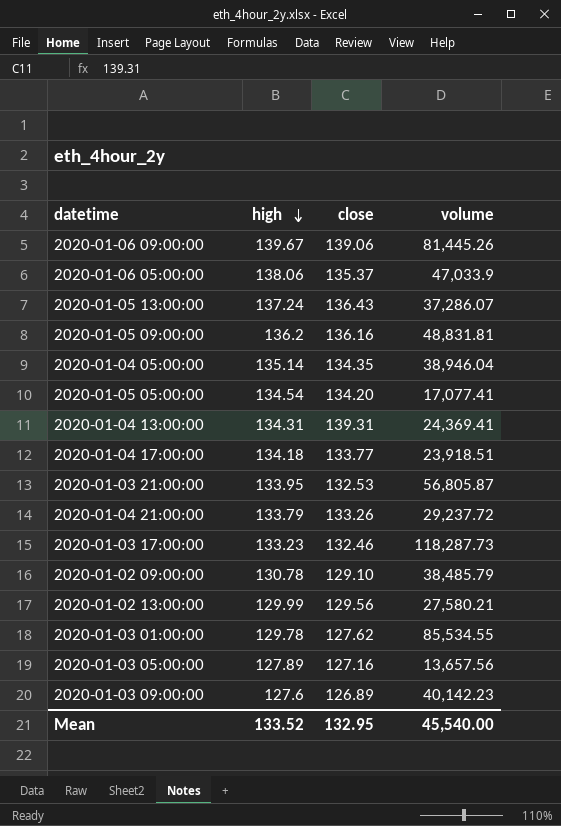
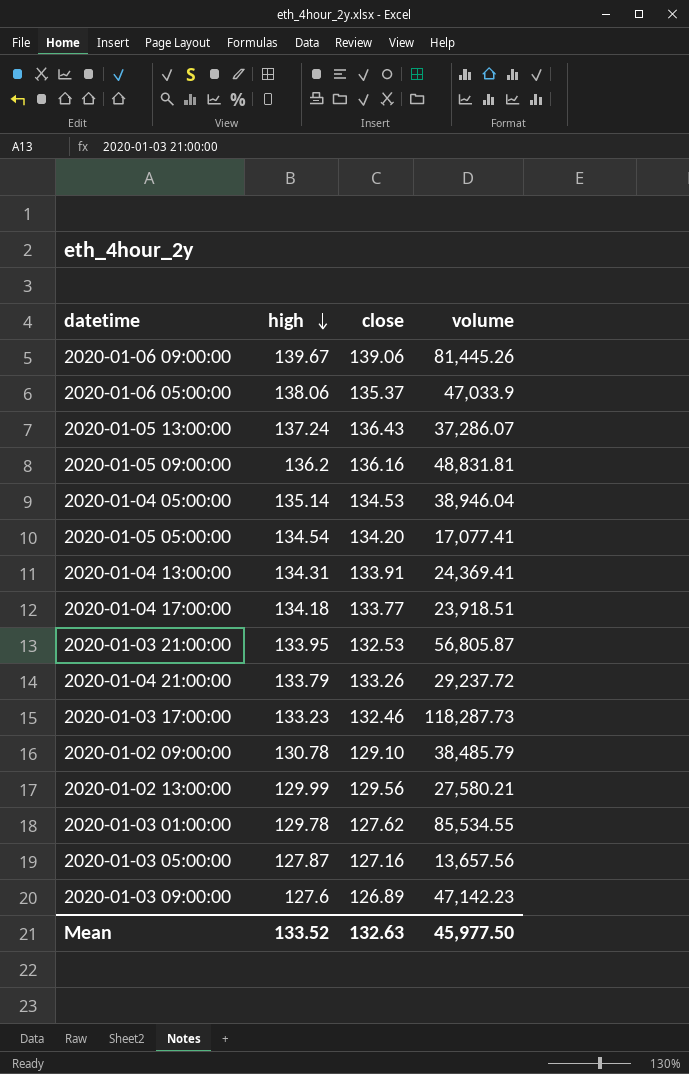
2020-01-04 05:00:00 | close: 134.35 -> 134.53
2020-01-04 13:00:00 | close: 139.31 -> 133.91
2020-01-03 05:00:00 | high: 127.89 -> 127.87
2020-01-03 09:00:00 | volume: 40,142.23 -> 47,142.23
Mean | close: 132.95 -> 132.63
Mean | volume: 45,540.00 -> 45,977.50

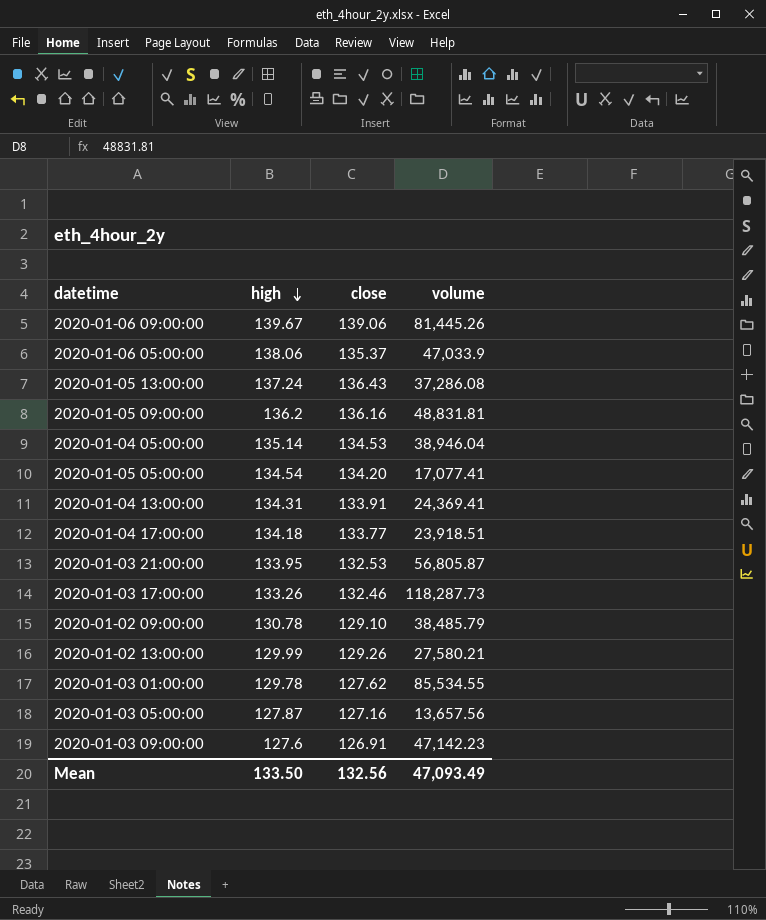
row 2020-01-04 21:00:00: 133.79 | 133.26 | 29,237.72 -> none
2020-01-05 13:00:00 | volume: 37,286.07 -> 37,286.08
2020-01-03 17:00:00 | high: 133.23 -> 133.26
2020-01-02 13:00:00 | close: 129.56 -> 129.26
2020-01-03 09:00:00 | close: 126.89 -> 126.91
Mean | high: 133.52 -> 133.50
Mean | close: 132.63 -> 132.56
Mean | volume: 45,977.50 -> 47,093.49

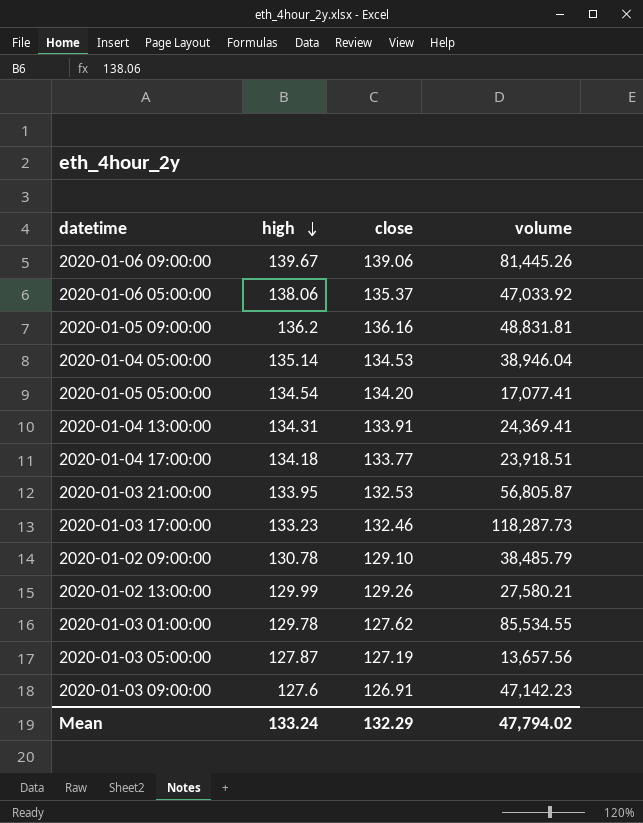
row 2020-01-05 13:00:00: 137.24 | 136.43 | 37,286.08 -> none
2020-01-06 05:00:00 | volume: 47,033.9 -> 47,033.92
2020-01-03 17:00:00 | high: 133.26 -> 133.23
2020-01-03 05:00:00 | close: 127.16 -> 127.19
Mean | high: 133.50 -> 133.24
Mean | close: 132.56 -> 132.29
Mean | volume: 47,093.49 -> 47,794.02

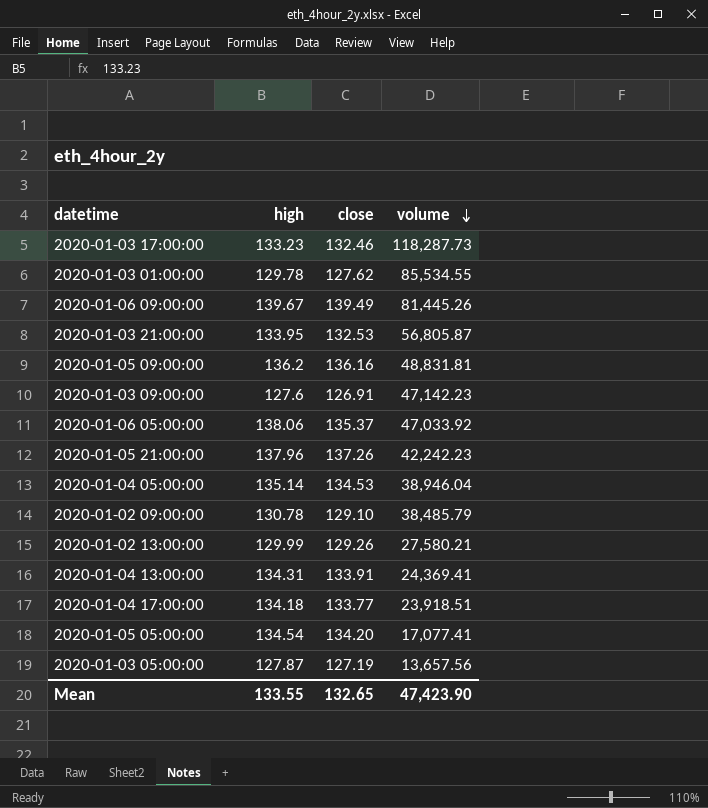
row order: high descending -> volume descending
2020-01-06 09:00:00 | close: 139.06 -> 139.49
row 2020-01-05 21:00:00: none -> 137.96 | 137.26 | 42,242.23
Mean | high: 133.24 -> 133.55
Mean | close: 132.29 -> 132.65
Mean | volume: 47,794.02 -> 47,423.90

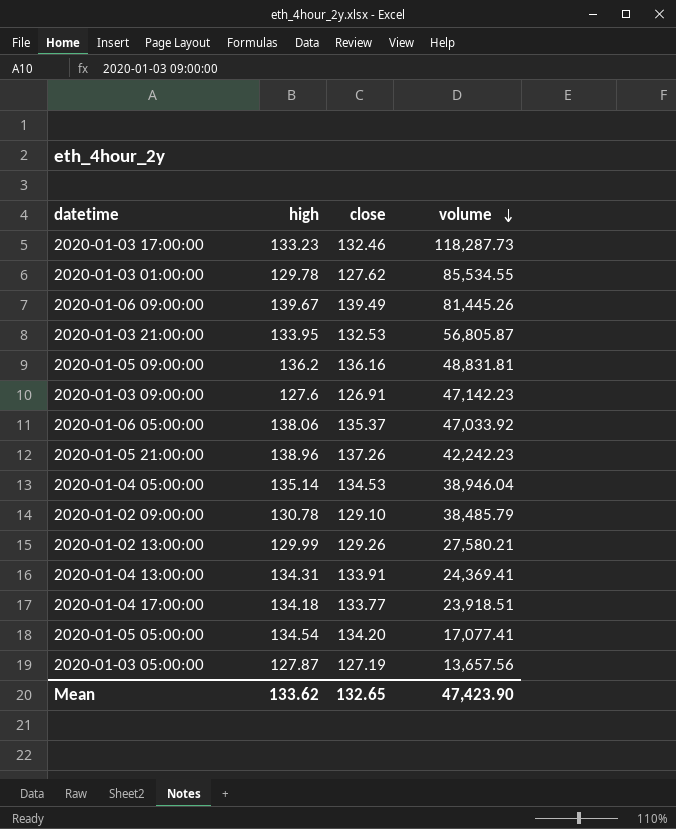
2020-01-05 21:00:00 | high: 137.96 -> 138.96
Mean | high: 133.55 -> 133.62

